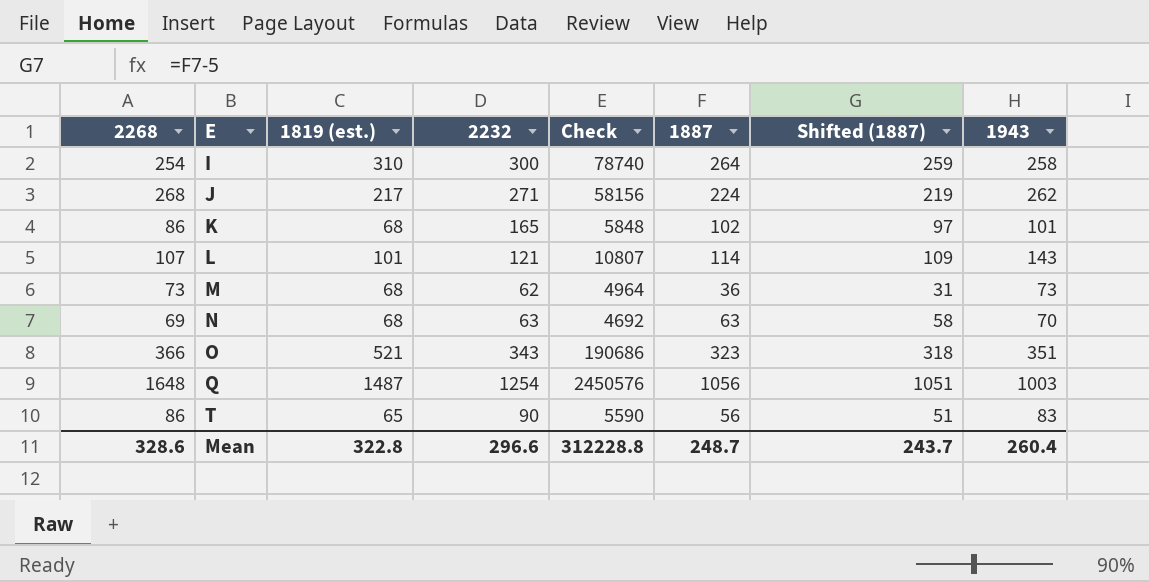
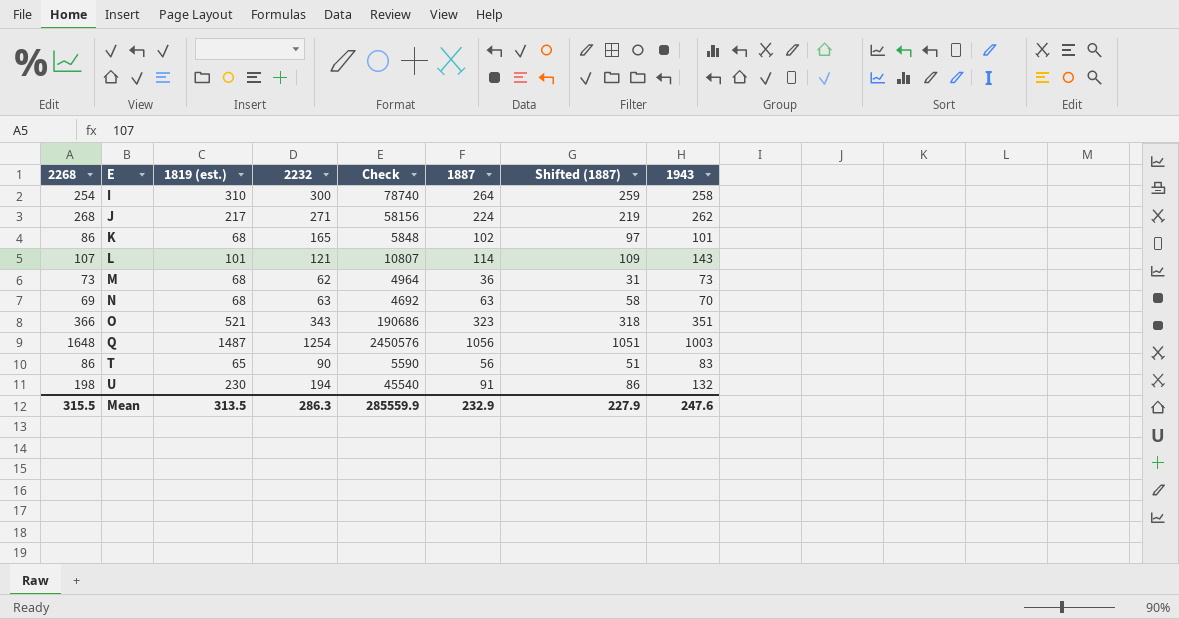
row U: none -> 198 | 230 | 194 | 45540 | 91 | 86 | 132
Mean | 2268: 328.6 -> 315.5
Mean | 1819 (est.): 322.8 -> 313.5
Mean | 2232: 296.6 -> 286.3
Mean | Check: 312228.8 -> 285559.9
Mean | 1887: 248.7 -> 232.9
Mean | Shifted (1887): 243.7 -> 227.9
Mean | 1943: 260.4 -> 247.6

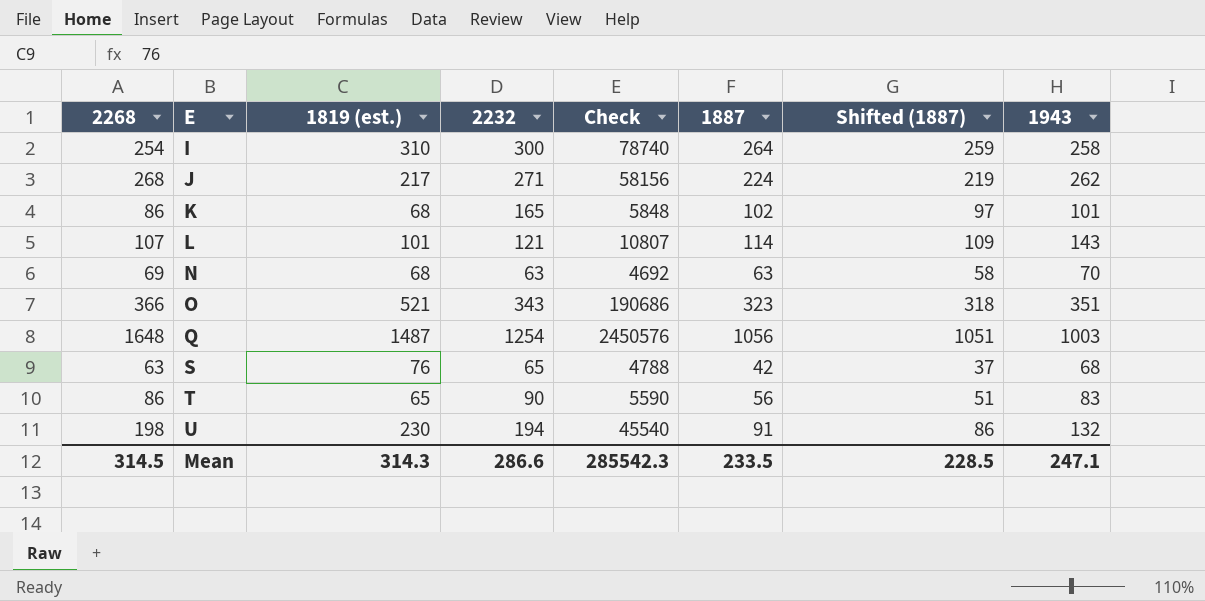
row M: 73 | 68 | 62 | 4964 | 36 | 31 | 73 -> none
row S: none -> 63 | 76 | 65 | 4788 | 42 | 37 | 68
Mean | 2268: 315.5 -> 314.5
Mean | 1819 (est.): 313.5 -> 314.3
Mean | 2232: 286.3 -> 286.6
Mean | Check: 285559.9 -> 285542.3
Mean | 1887: 232.9 -> 233.5
Mean | Shifted (1887): 227.9 -> 228.5
Mean | 1943: 247.6 -> 247.1

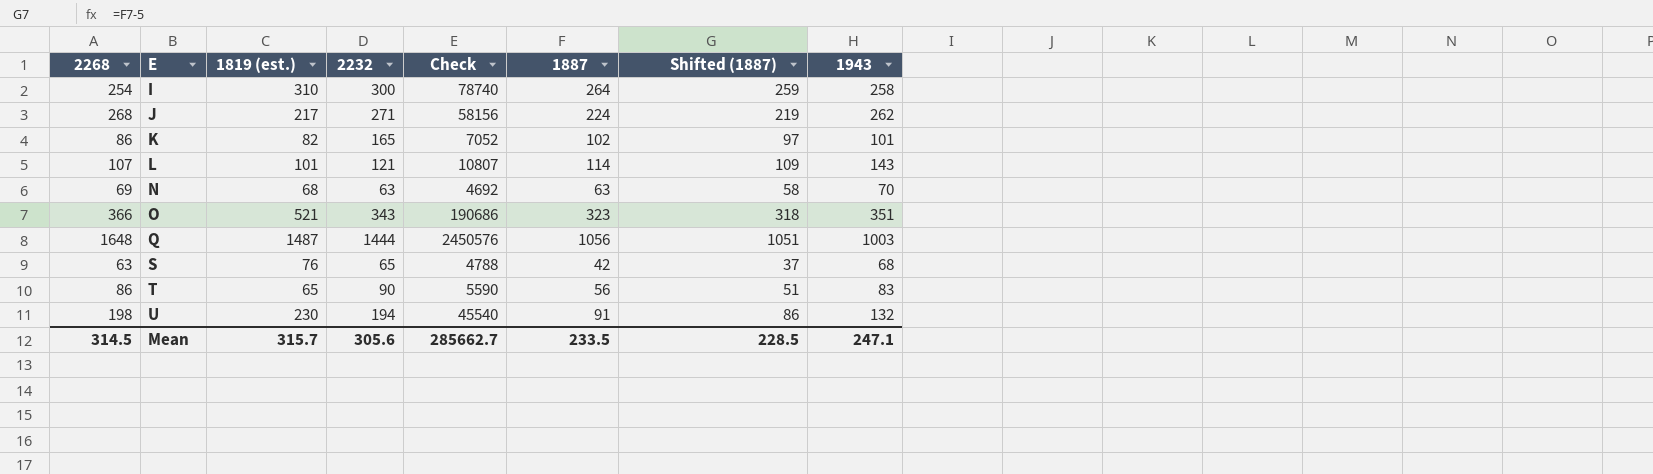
K | 1819 (est.): 68 -> 82
K | Check: 5848 -> 7052
Q | 2232: 1254 -> 1444
Mean | 1819 (est.): 314.3 -> 315.7
Mean | 2232: 286.6 -> 305.6
Mean | Check: 285542.3 -> 285662.7

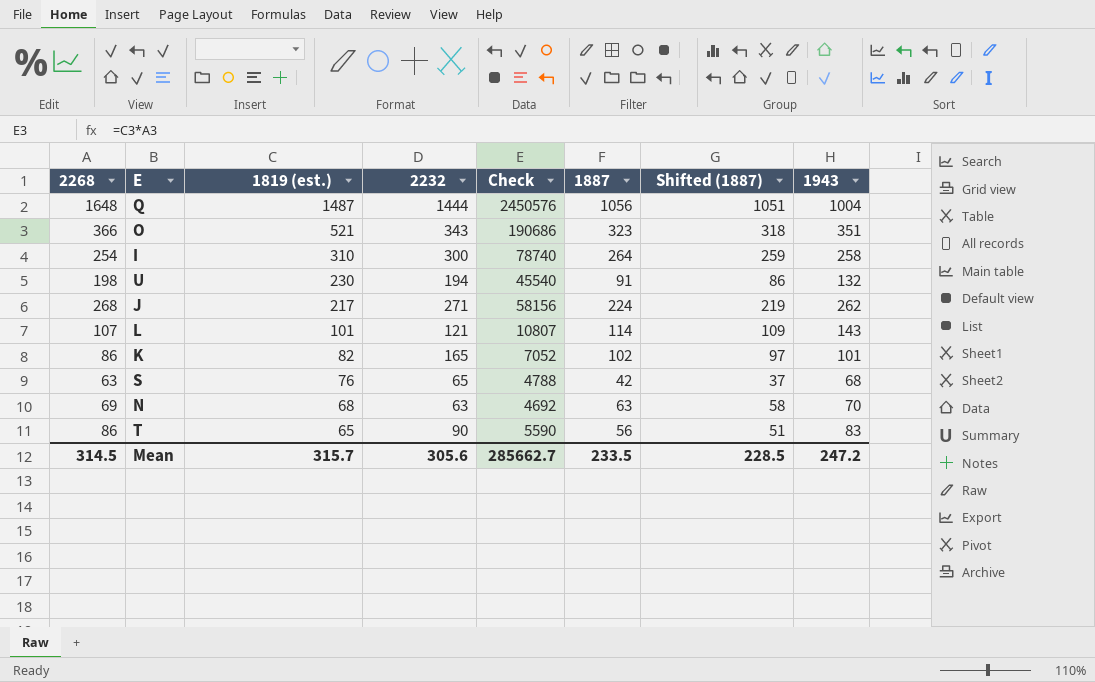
row order: E ascending -> 1819 (est.) descending
Q | 1943: 1003 -> 1004
Mean | 1943: 247.1 -> 247.2

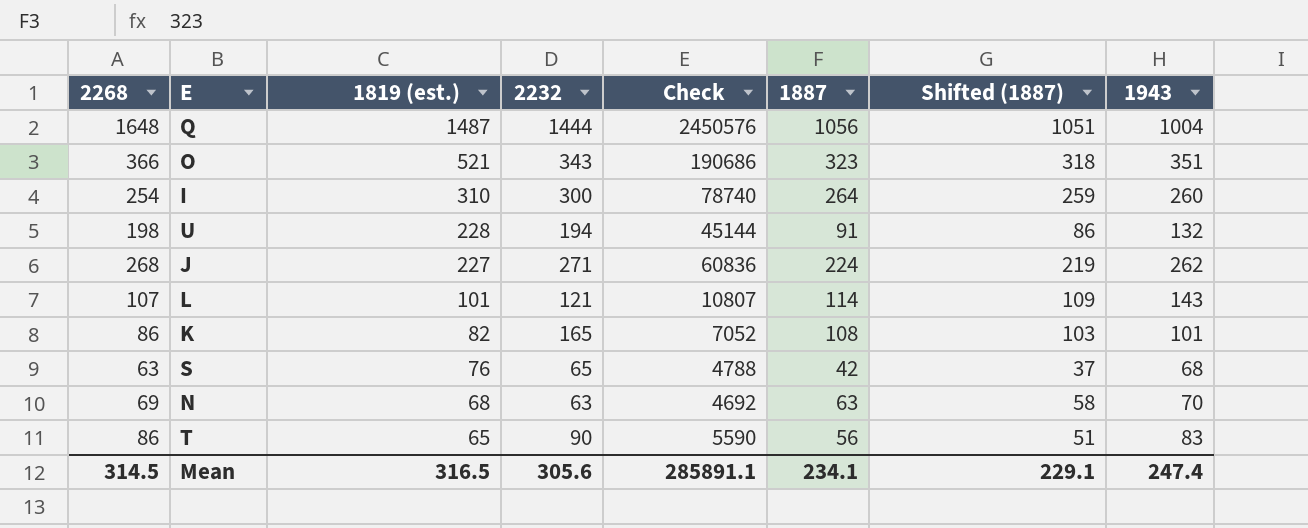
I | 1943: 258 -> 260
U | 1819 (est.): 230 -> 228
U | Check: 45540 -> 45144
J | 1819 (est.): 217 -> 227
J | Check: 58156 -> 60836
K | 1887: 102 -> 108
K | Shifted (1887): 97 -> 103
Mean | 1819 (est.): 315.7 -> 316.5
Mean | Check: 285662.7 -> 285891.1
Mean | 1887: 233.5 -> 234.1
Mean | Shifted (1887): 228.5 -> 229.1
Mean | 1943: 247.2 -> 247.4

